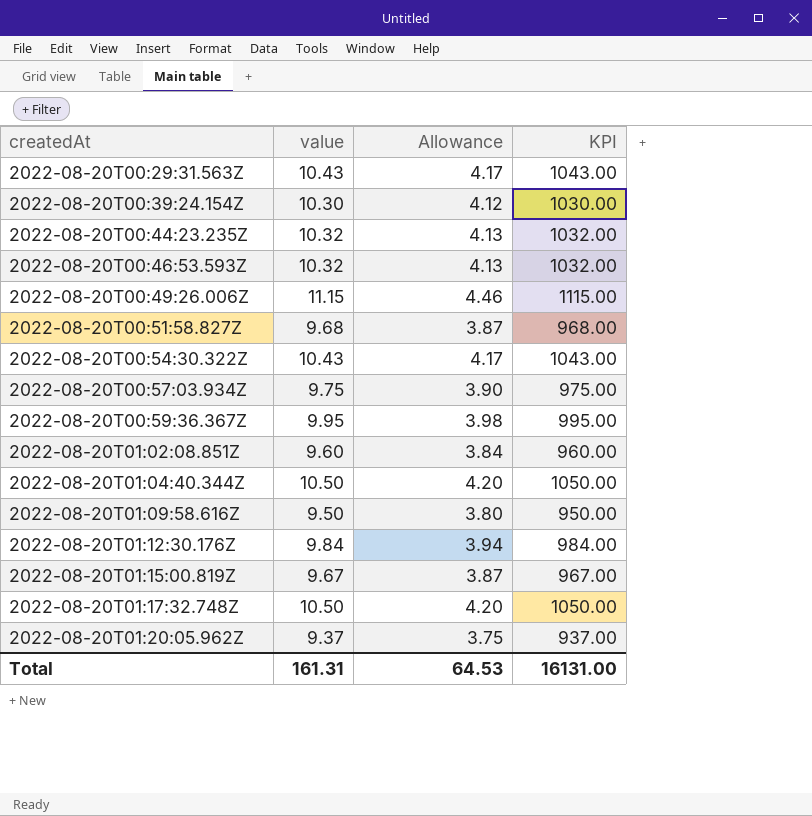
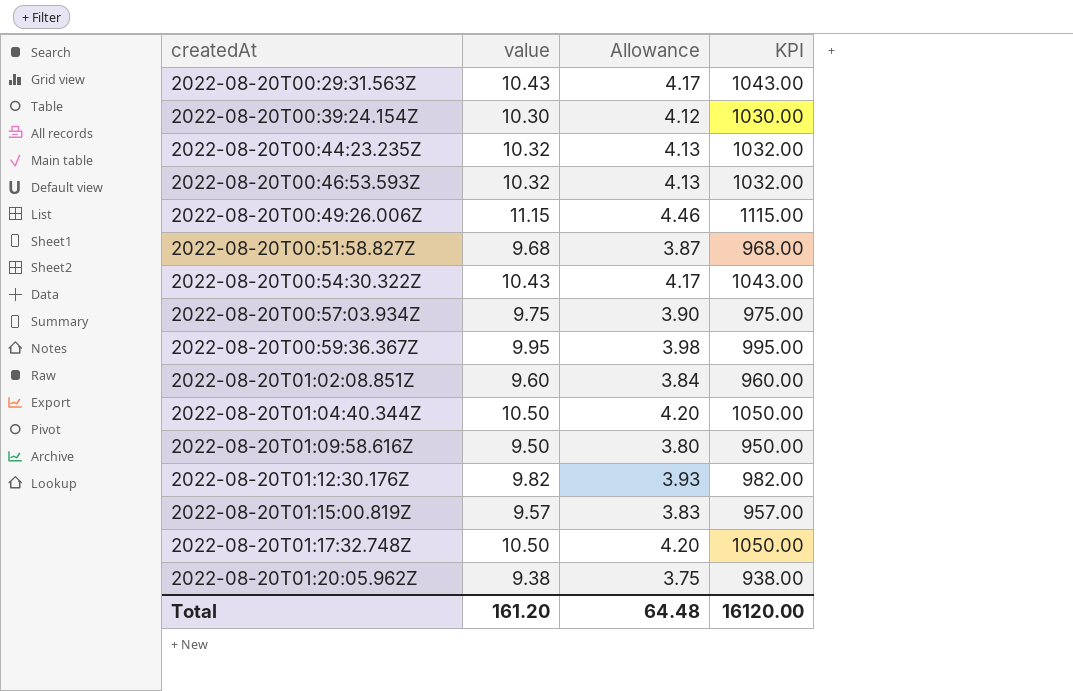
2022-08-20T01:12:30.176Z | value: 9.84 -> 9.82
2022-08-20T01:12:30.176Z | Allowance: 3.94 -> 3.93
2022-08-20T01:12:30.176Z | KPI: 984.00 -> 982.00
2022-08-20T01:15:00.819Z | value: 9.67 -> 9.57
2022-08-20T01:15:00.819Z | Allowance: 3.87 -> 3.83
2022-08-20T01:15:00.819Z | KPI: 967.00 -> 957.00
2022-08-20T01:20:05.962Z | value: 9.37 -> 9.38
2022-08-20T01:20:05.962Z | KPI: 937.00 -> 938.00
Total | value: 161.31 -> 161.20
Total | Allowance: 64.53 -> 64.48
Total | KPI: 16131.00 -> 16120.00

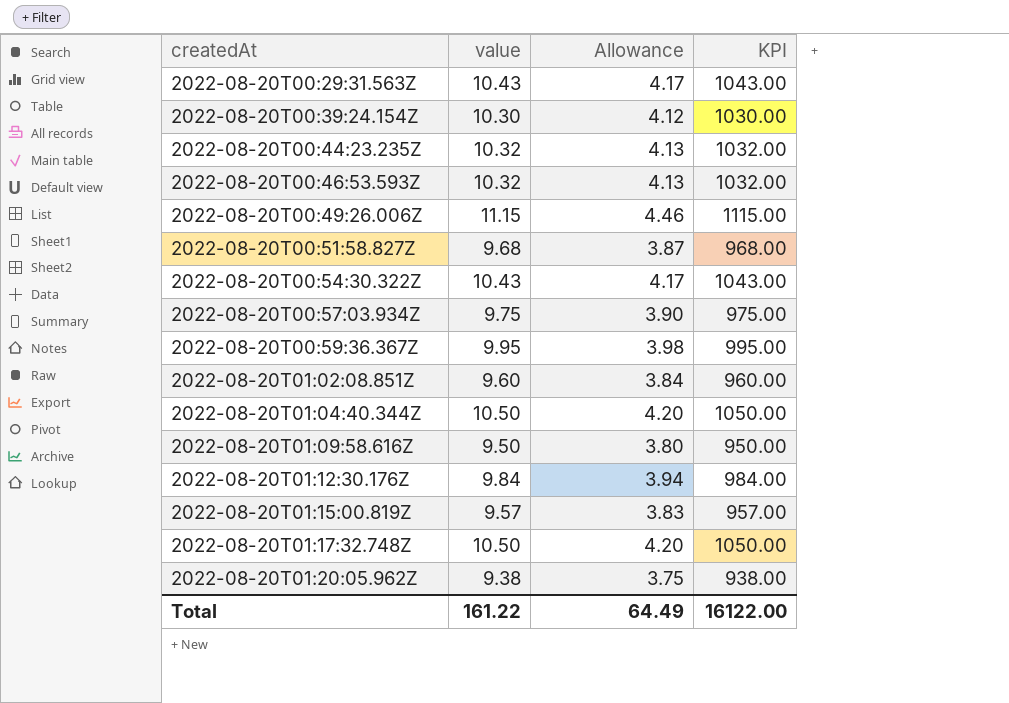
2022-08-20T01:12:30.176Z | value: 9.82 -> 9.84
2022-08-20T01:12:30.176Z | Allowance: 3.93 -> 3.94
2022-08-20T01:12:30.176Z | KPI: 982.00 -> 984.00
Total | value: 161.20 -> 161.22
Total | Allowance: 64.48 -> 64.49
Total | KPI: 16120.00 -> 16122.00

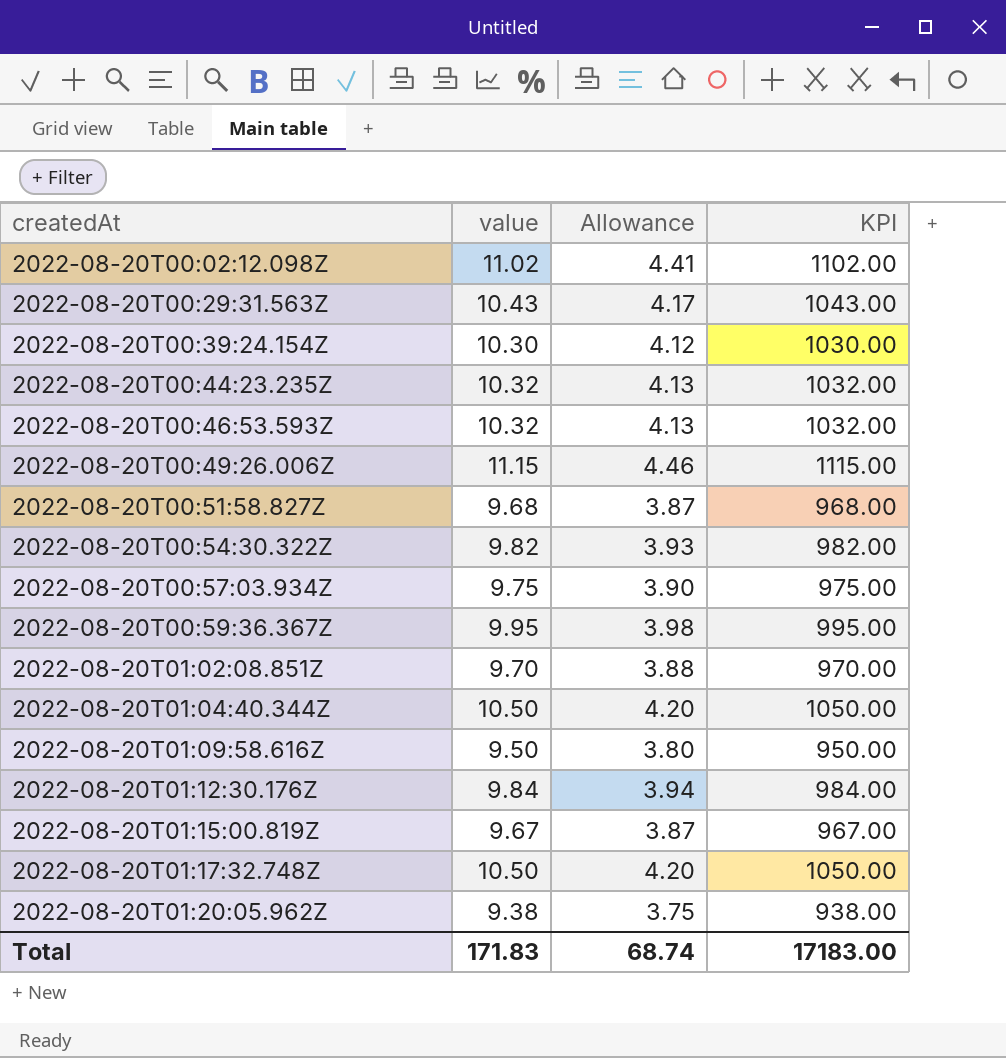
row 2022-08-20T00:02:12.098Z: none -> 11.02 | 4.41 | 1102.00
2022-08-20T00:54:30.322Z | value: 10.43 -> 9.82
2022-08-20T00:54:30.322Z | Allowance: 4.17 -> 3.93
2022-08-20T00:54:30.322Z | KPI: 1043.00 -> 982.00
2022-08-20T01:02:08.851Z | value: 9.60 -> 9.70
2022-08-20T01:02:08.851Z | Allowance: 3.84 -> 3.88
2022-08-20T01:02:08.851Z | KPI: 960.00 -> 970.00
2022-08-20T01:15:00.819Z | value: 9.57 -> 9.67
2022-08-20T01:15:00.819Z | Allowance: 3.83 -> 3.87
2022-08-20T01:15:00.819Z | KPI: 957.00 -> 967.00
Total | value: 161.22 -> 171.83
Total | Allowance: 64.49 -> 68.74
Total | KPI: 16122.00 -> 17183.00

